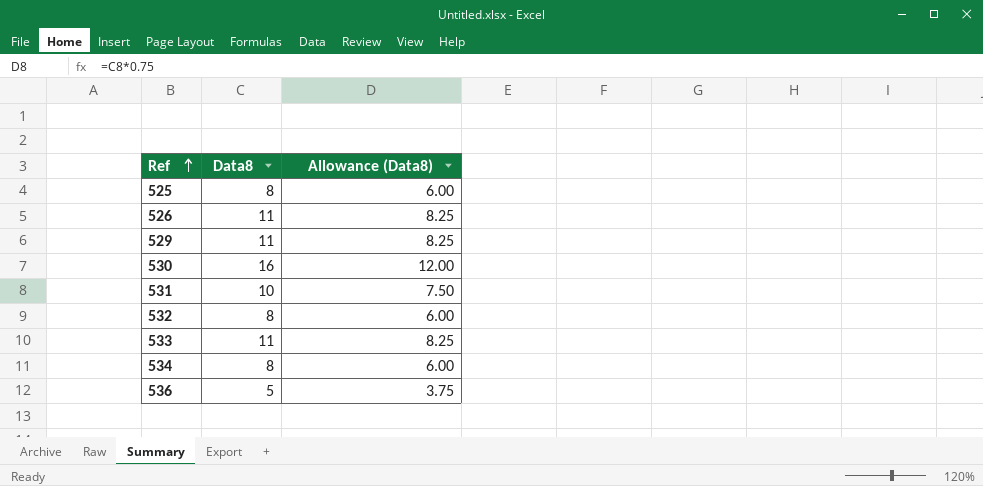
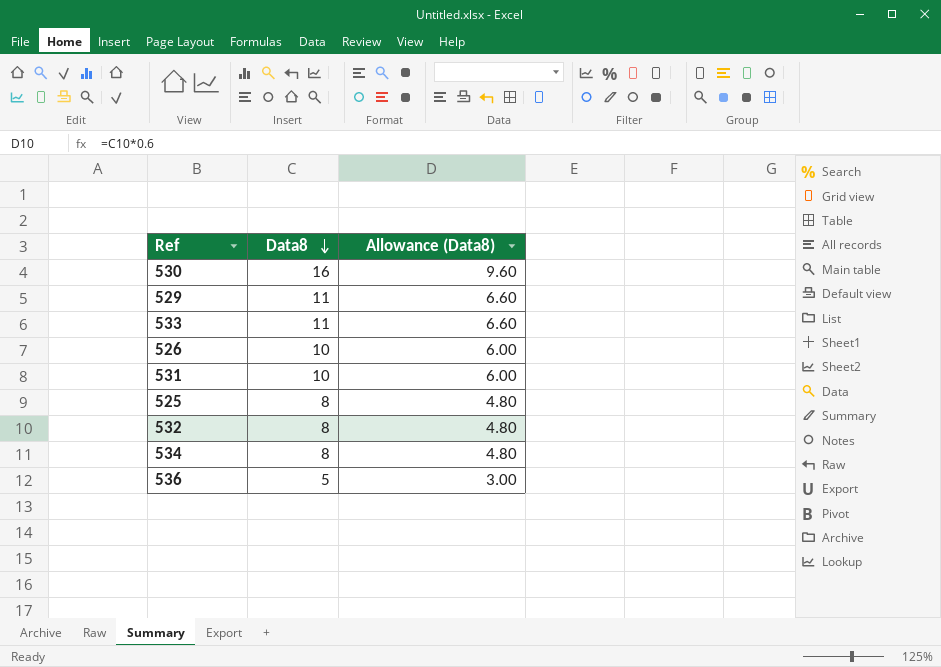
row order: Ref ascending -> Data8 descending
column Allowance (Data8) | formula: [Data8] * 0.75 -> [Data8] * 0.6
526 | Data8: 11 -> 10

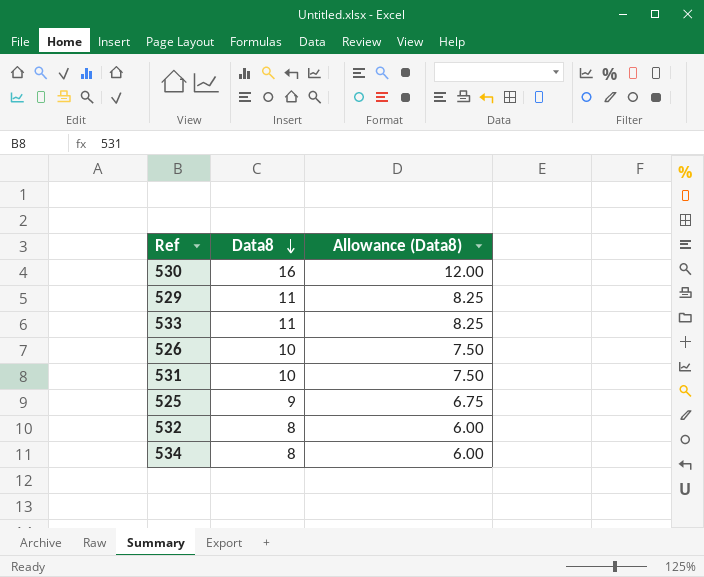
column Allowance (Data8) | formula: [Data8] * 0.6 -> [Data8] * 0.75
row 536: 5 | 3.00 -> none
525 | Data8: 8 -> 9

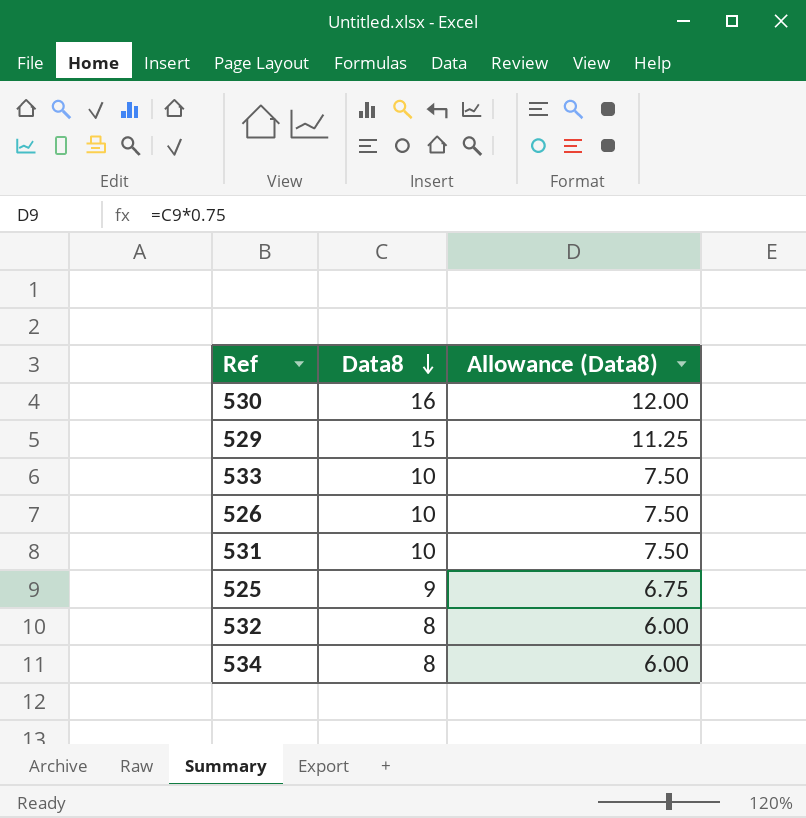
529 | Data8: 11 -> 15
529 | Allowance (Data8): 8.25 -> 11.25
533 | Data8: 11 -> 10
533 | Allowance (Data8): 8.25 -> 7.50

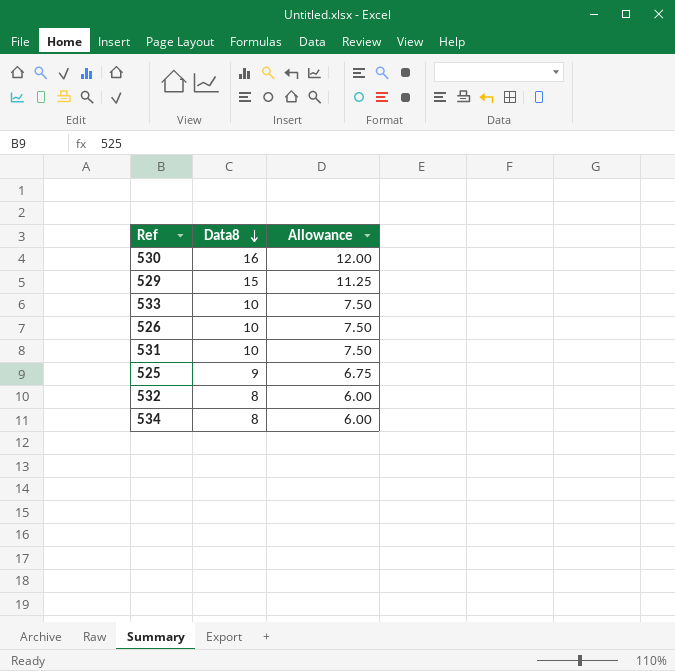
column name: Allowance (Data8) -> Allowance

